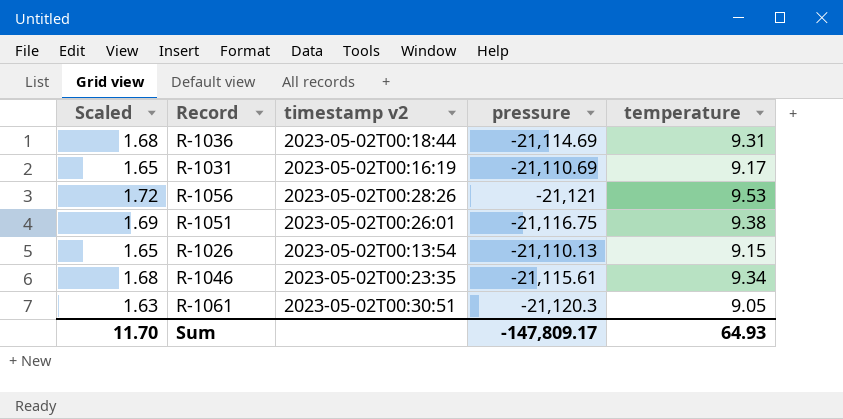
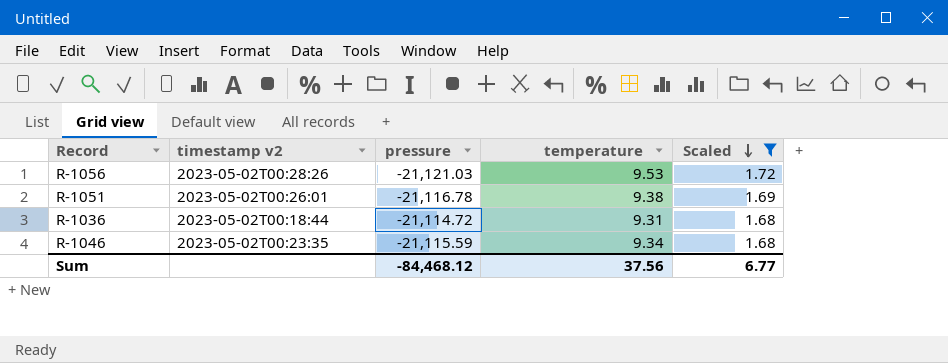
filter: none -> Scaled >= 1.68
row order: none -> Scaled descending
column Scaled | position: 1 -> 5
R-1056 | pressure: -21,121 -> -21,121.03
R-1051 | pressure: -21,116.75 -> -21,116.78
R-1036 | pressure: -21,114.69 -> -21,114.72
R-1046 | pressure: -21,115.61 -> -21,115.59
Sum | pressure: -147,809.17 -> -84,468.12
Sum | temperature: 64.93 -> 37.56
Sum | Scaled: 11.70 -> 6.77

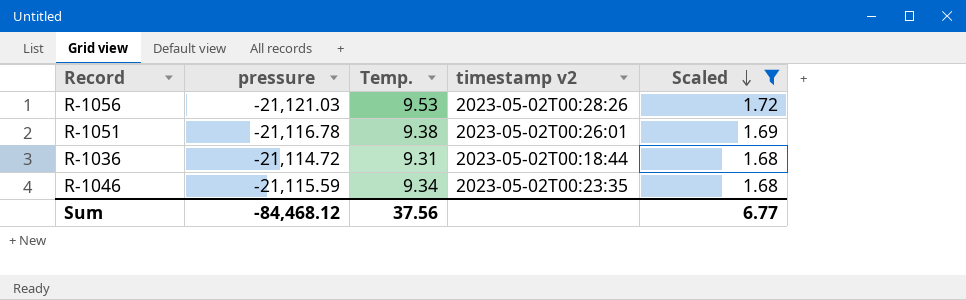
column name: temperature -> Temp.
column timestamp v2 | position: 2 -> 4

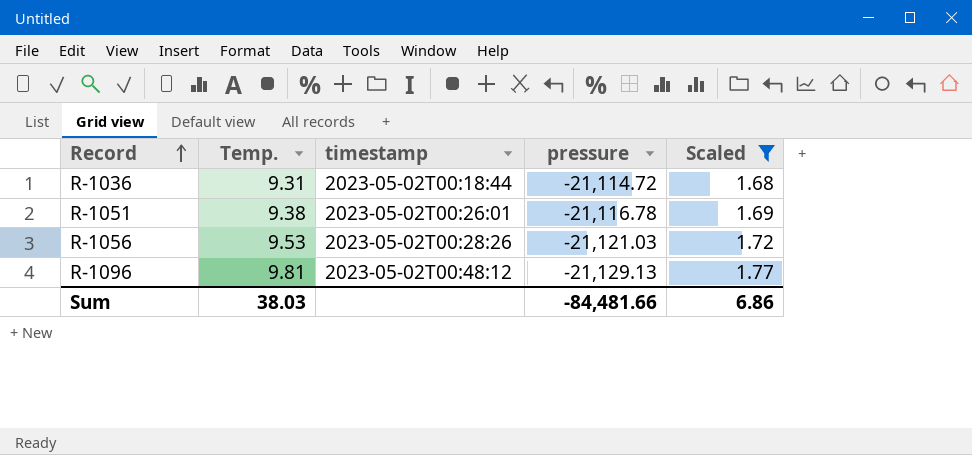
row order: Scaled descending -> Record ascending
column name: timestamp v2 -> timestamp
column pressure | position: 2 -> 4
row R-1046: -21,115.59 | 9.34 | 2023-05-02T00:23:35 | 1.68 -> none
row R-1096: none -> 9.81 | 2023-05-02T00:48:12 | -21,129.13 | 1.77
Sum | Temp.: 37.56 -> 38.03
Sum | pressure: -84,468.12 -> -84,481.66
Sum | Scaled: 6.77 -> 6.86

